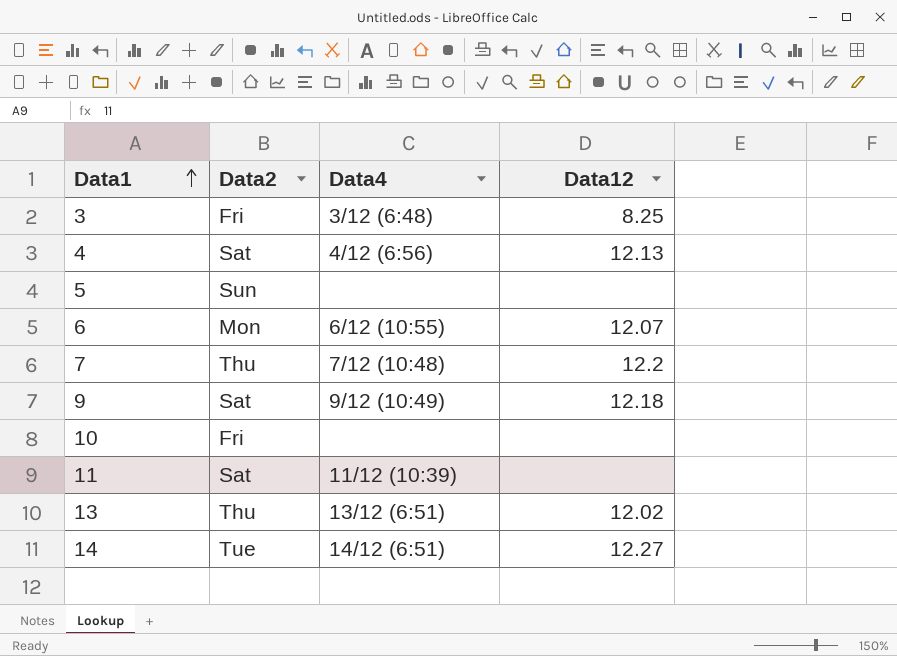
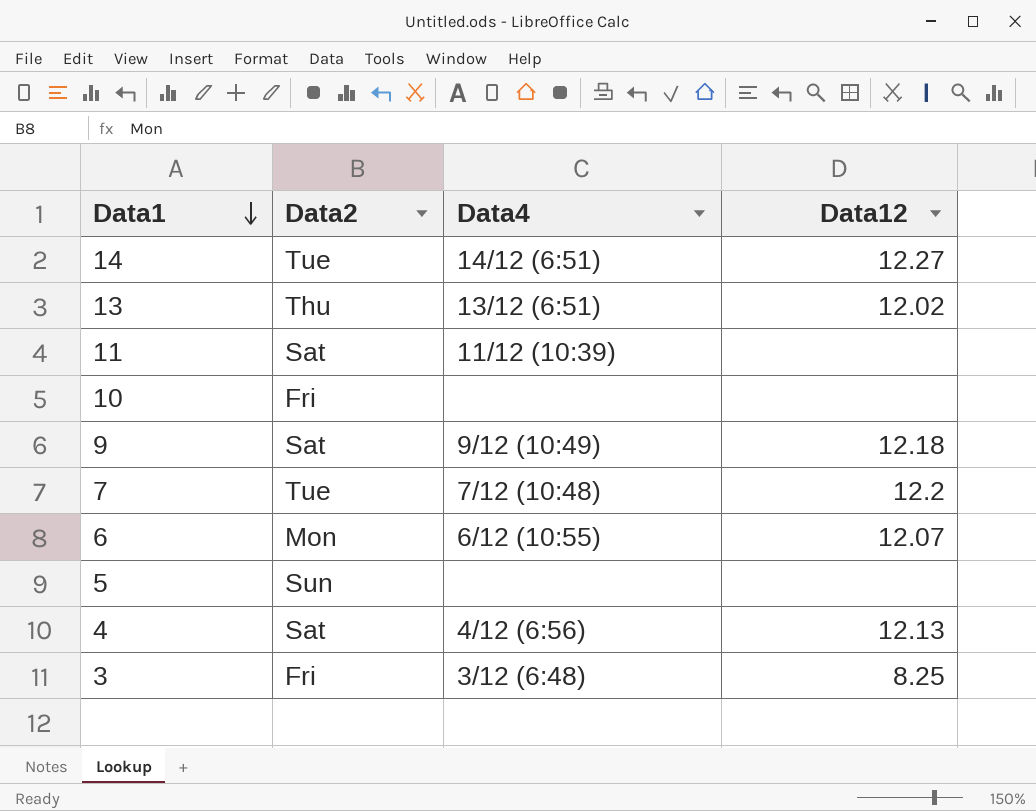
row order: Data1 ascending -> Data1 descending
7 | Data2: Thu -> Tue

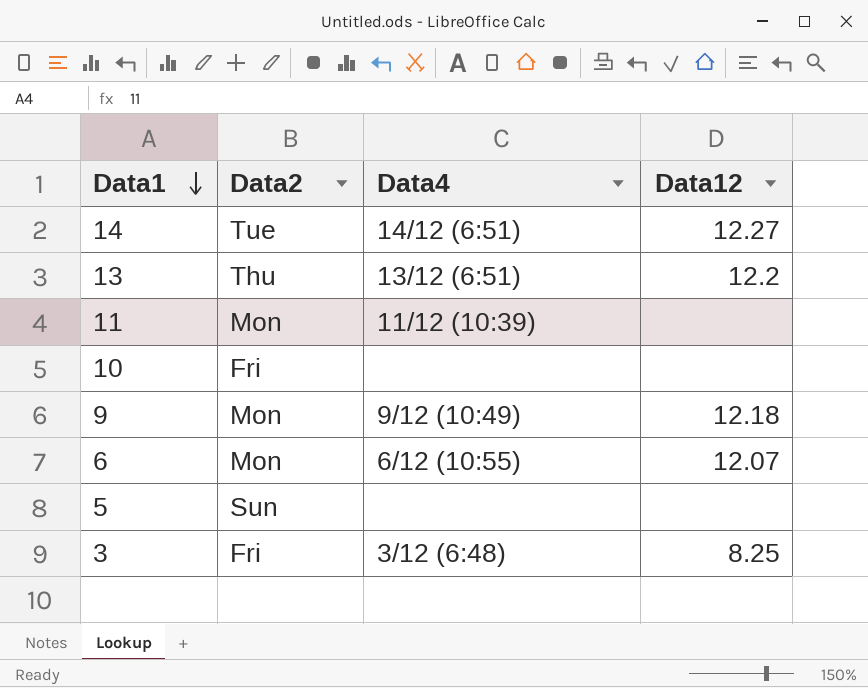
row 7: Tue | 7/12 (10:48) | 12.2 -> none
row 4: Sat | 4/12 (6:56) | 12.13 -> none
13 | Data12: 12.02 -> 12.2
11 | Data2: Sat -> Mon
9 | Data2: Sat -> Mon

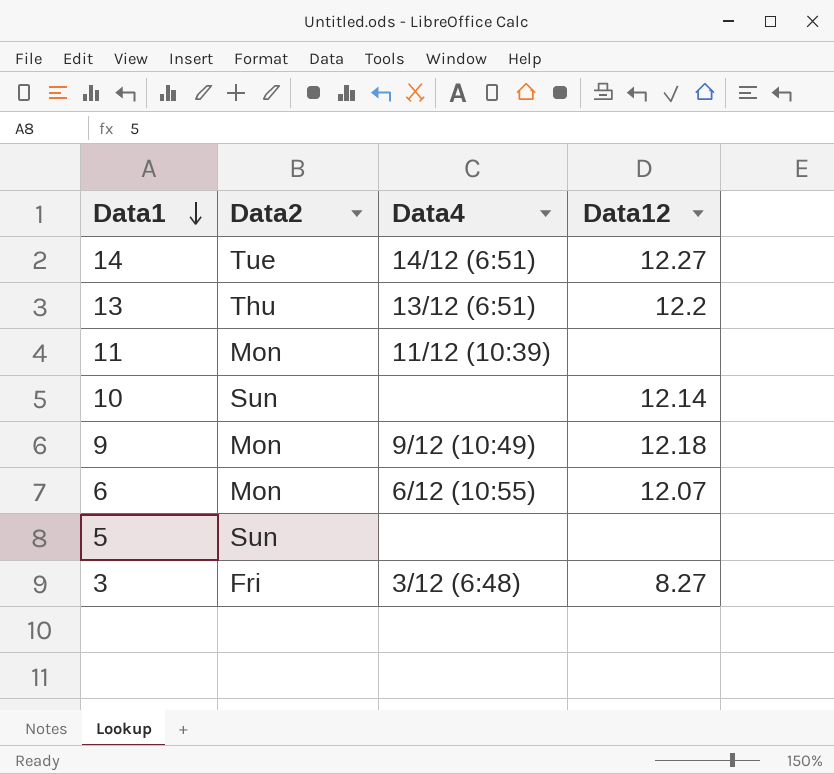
10 | Data2: Fri -> Sun
10 | Data12: none -> 12.14
3 | Data12: 8.25 -> 8.27

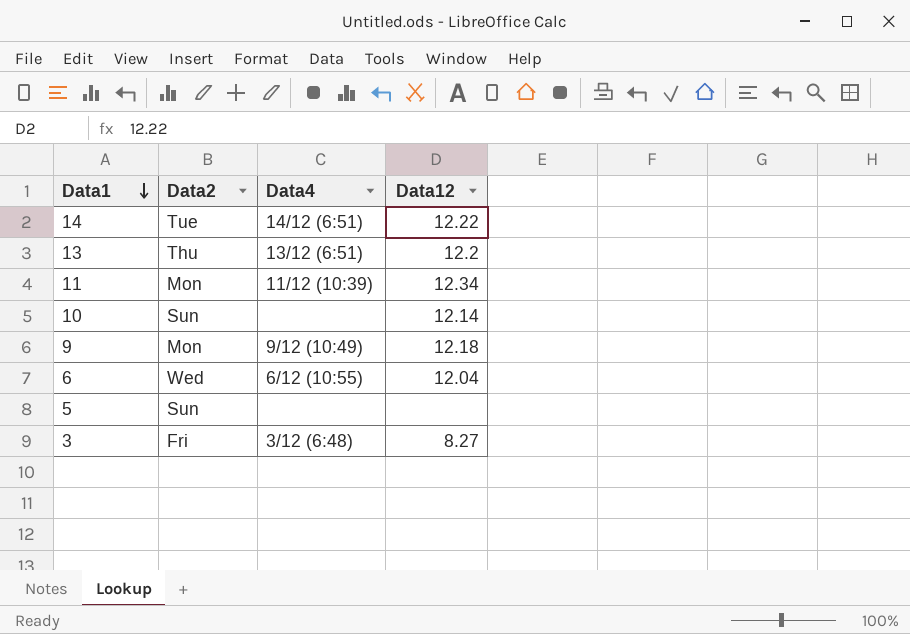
14 | Data12: 12.27 -> 12.22
11 | Data12: none -> 12.34
6 | Data2: Mon -> Wed
6 | Data12: 12.07 -> 12.04

